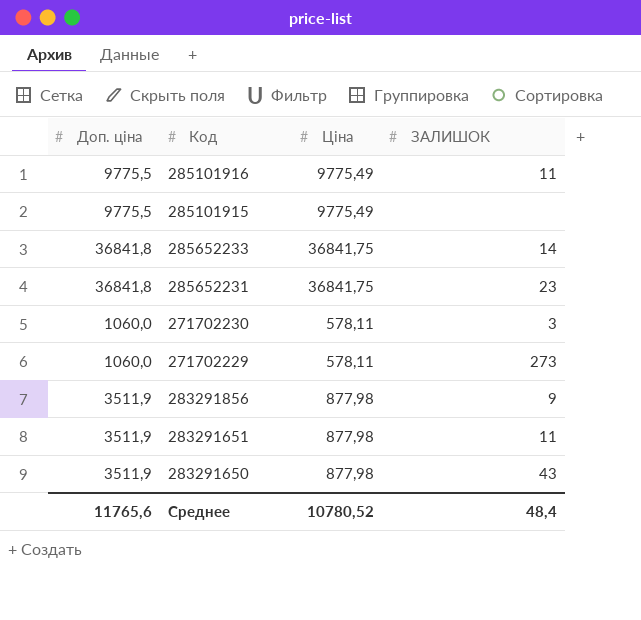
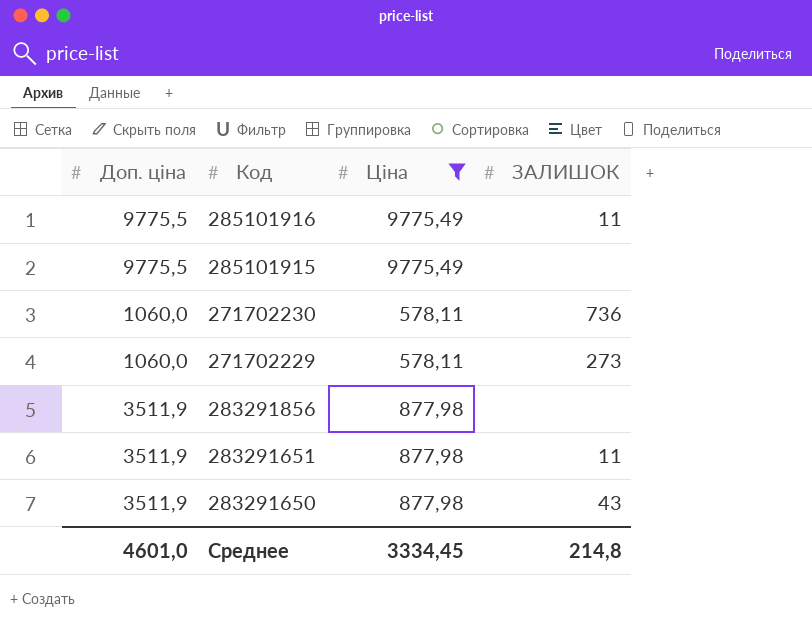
filter: none -> Ціна != 36841,75
271702230 | ЗАЛИШОК: 3 -> 736
283291856 | ЗАЛИШОК: 9 -> none
Среднее | Доп. ціна: 11765,6 -> 4601,0
Среднее | Ціна: 10780,52 -> 3334,45
Среднее | ЗАЛИШОК: 48,4 -> 214,8

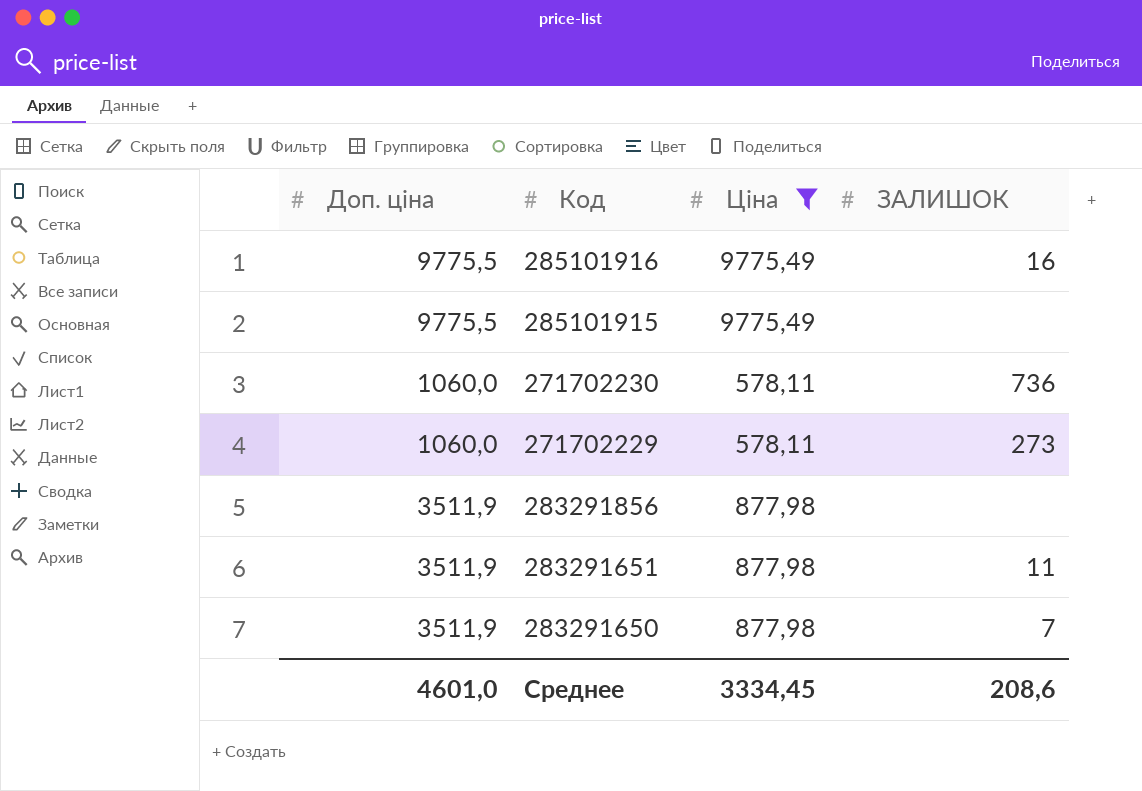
285101916 | ЗАЛИШОК: 11 -> 16
283291650 | ЗАЛИШОК: 43 -> 7
Среднее | ЗАЛИШОК: 214,8 -> 208,6

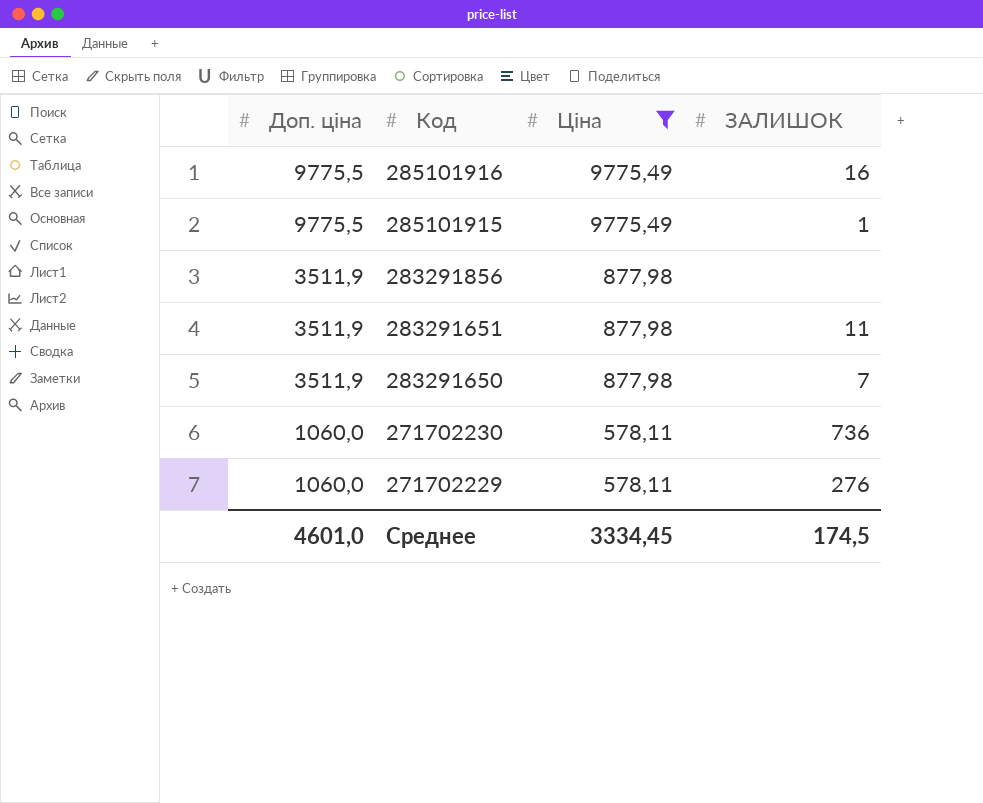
row order: none -> Доп. ціна descending
285101915 | ЗАЛИШОК: none -> 1
271702229 | ЗАЛИШОК: 273 -> 276
Среднее | ЗАЛИШОК: 208,6 -> 174,5

